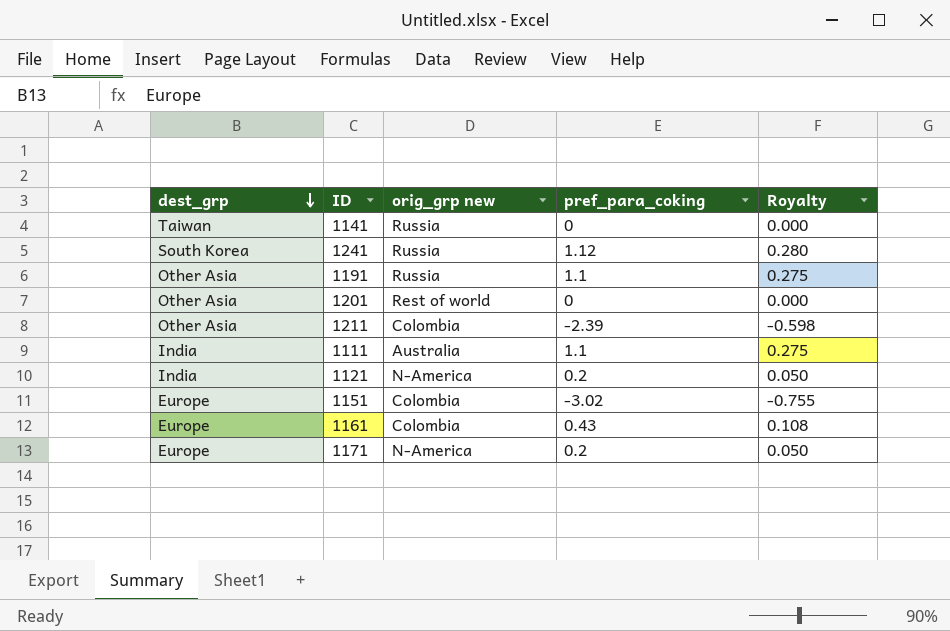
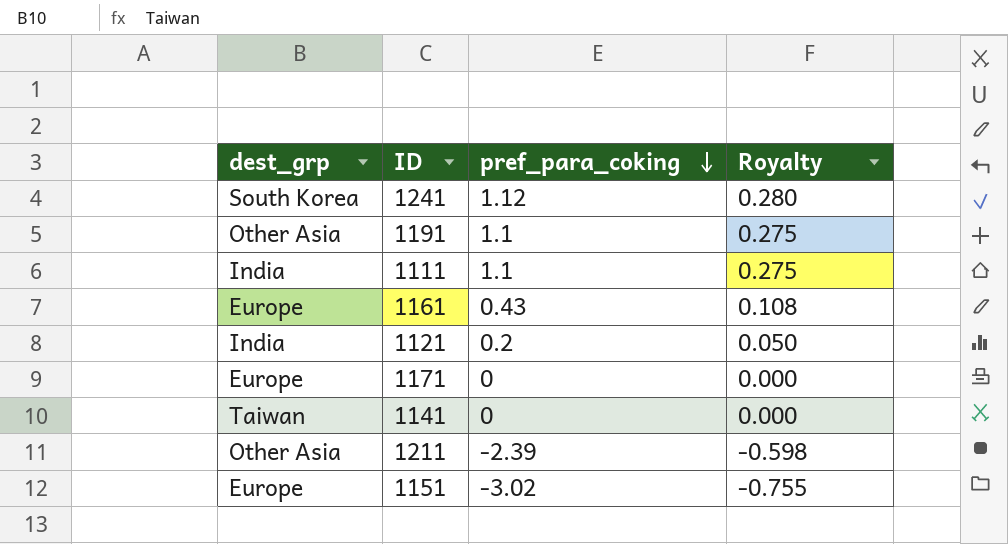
row order: dest_grp descending -> pref_para_coking descending
column orig_grp new | position: 3 -> none
row 1201: Other Asia | Rest of world | 0 | 0.000 -> none
1171 | pref_para_coking: 0.2 -> 0
1171 | Royalty: 0.050 -> 0.000

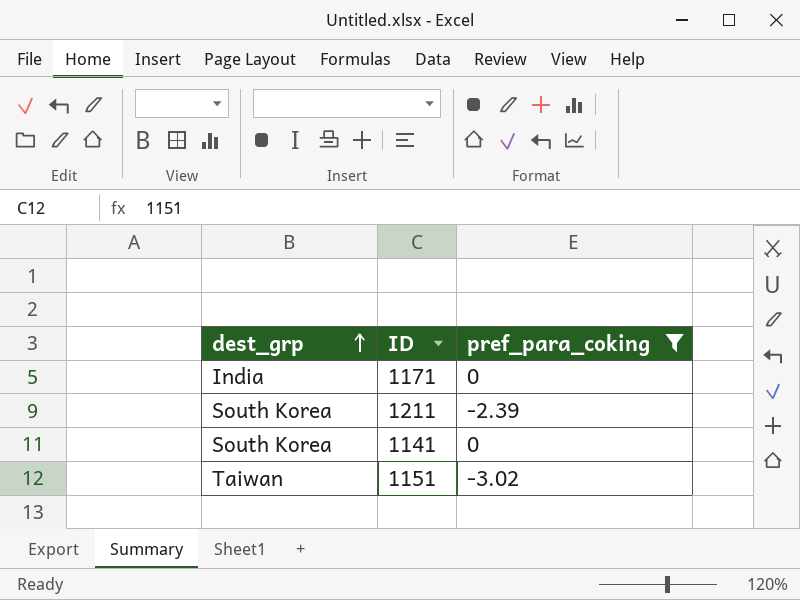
filter: none -> pref_para_coking <= 0
row order: pref_para_coking descending -> dest_grp ascending
column Royalty | formula: [pref_para_coking] * 0.25 -> none
1171 | dest_grp: Europe -> India
1211 | dest_grp: Other Asia -> South Korea
1141 | dest_grp: Taiwan -> South Korea
1151 | dest_grp: Europe -> Taiwan

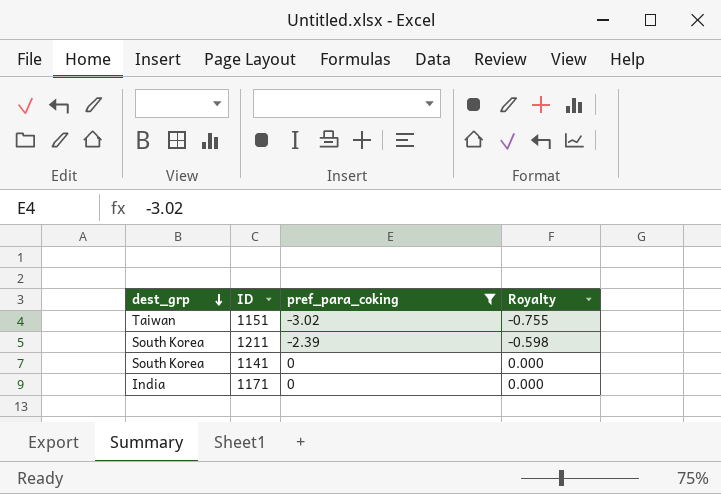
row order: dest_grp ascending -> dest_grp descending
column Royalty | formula: none -> [pref_para_coking] * 0.25

